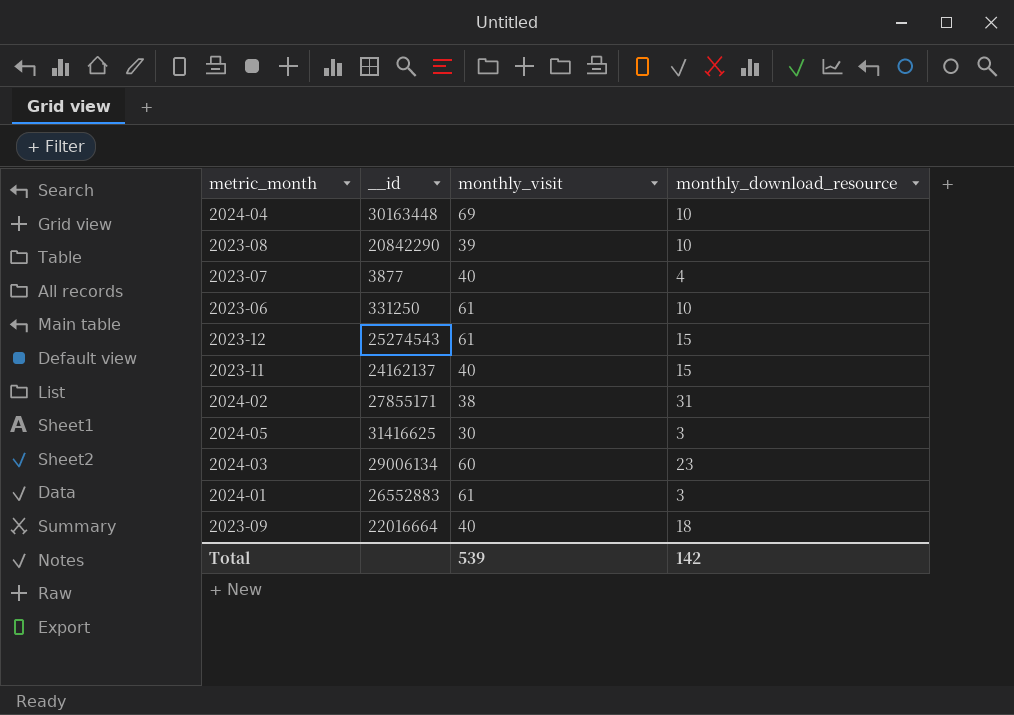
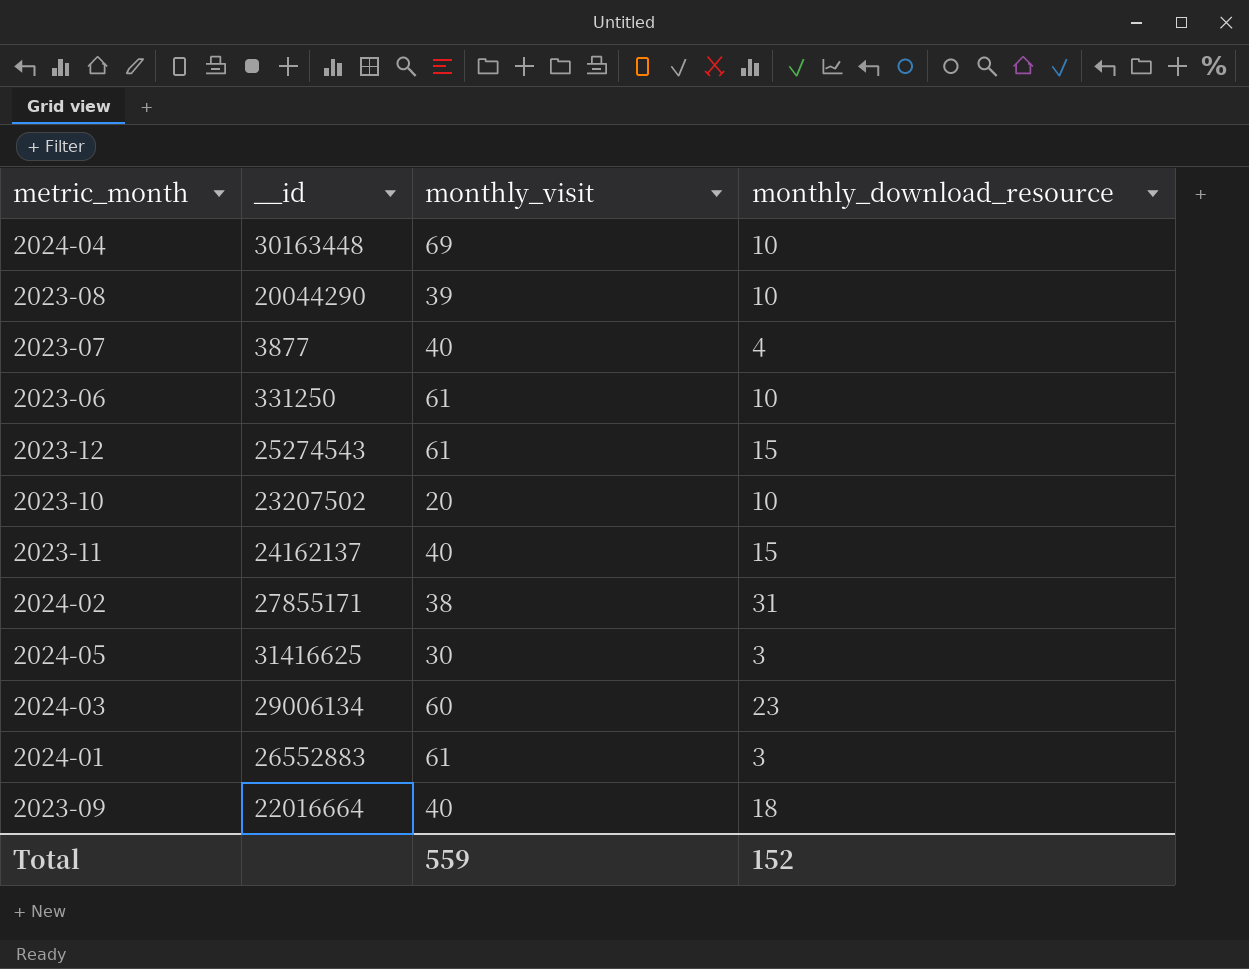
2023-08 | __id: 20842290 -> 20044290
row 2023-10: none -> 23207502 | 20 | 10
Total | monthly_visit: 539 -> 559
Total | monthly_download_resource: 142 -> 152

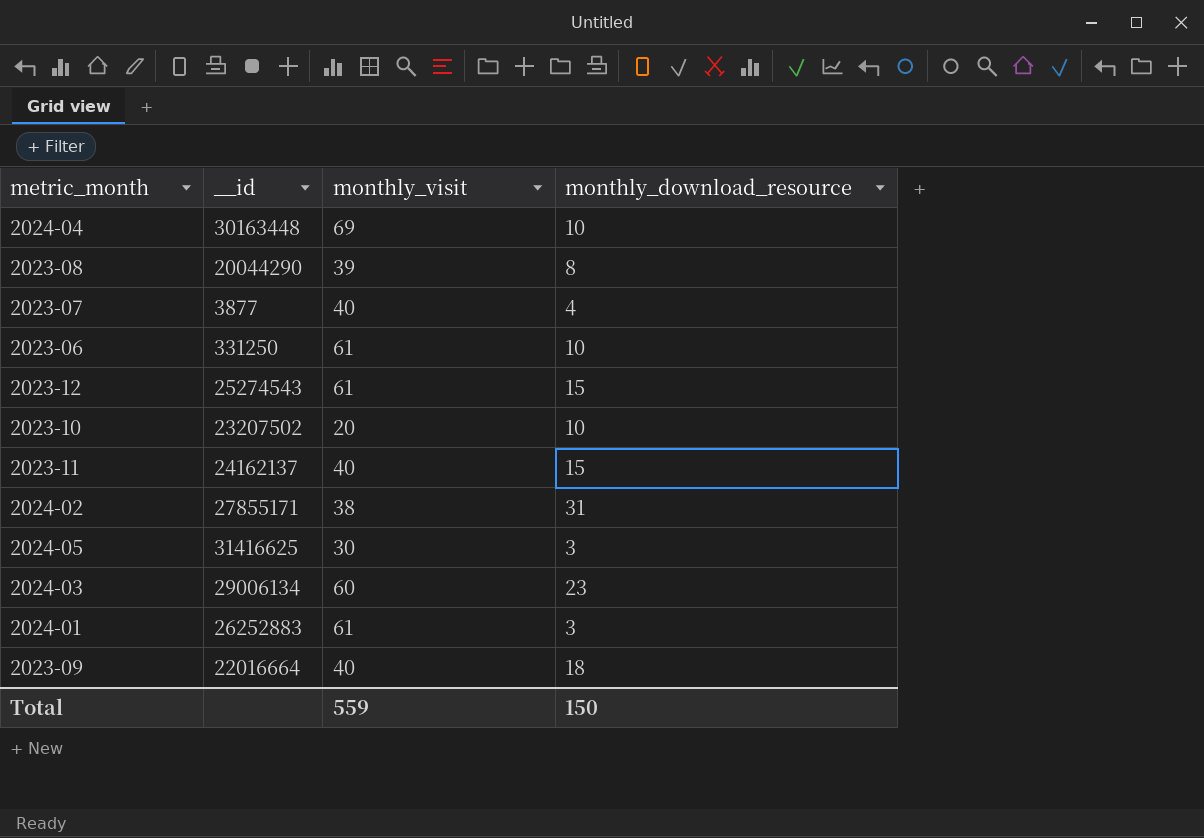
2023-08 | monthly_download_resource: 10 -> 8
2024-01 | __id: 26552883 -> 26252883
Total | monthly_download_resource: 152 -> 150

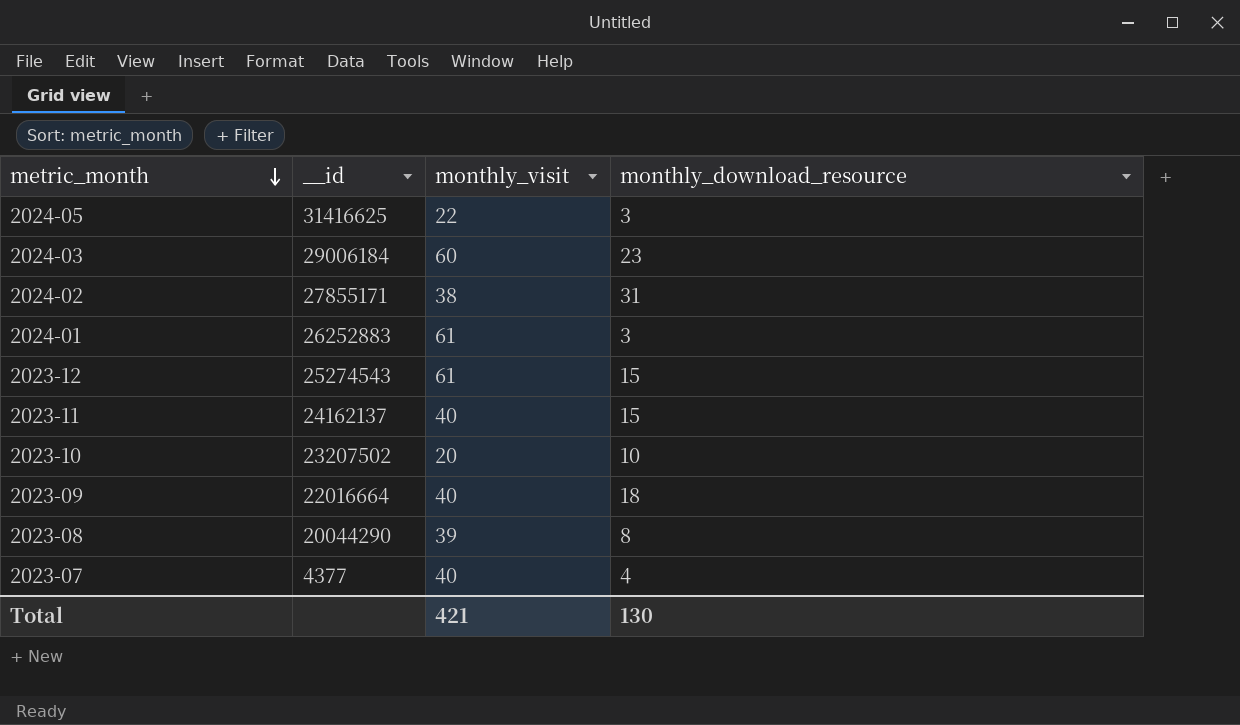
row order: none -> metric_month descending
row 2024-04: 30163448 | 69 | 10 -> none
row 2023-06: 331250 | 61 | 10 -> none
2024-05 | monthly_visit: 30 -> 22
2024-03 | __id: 29006134 -> 29006184
2023-07 | __id: 3877 -> 4377
Total | monthly_visit: 559 -> 421
Total | monthly_download_resource: 150 -> 130

